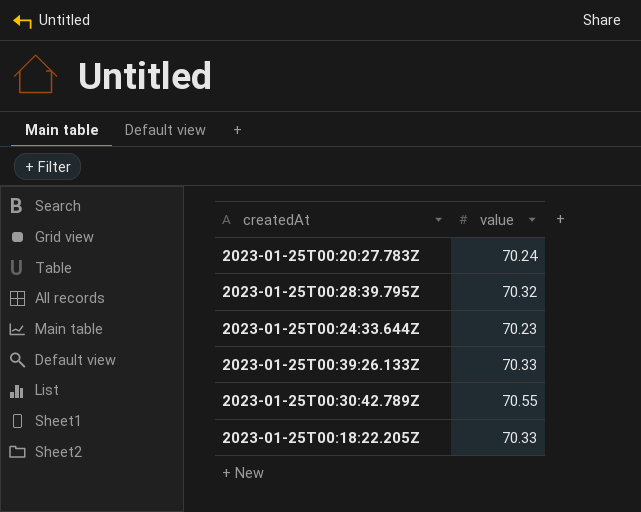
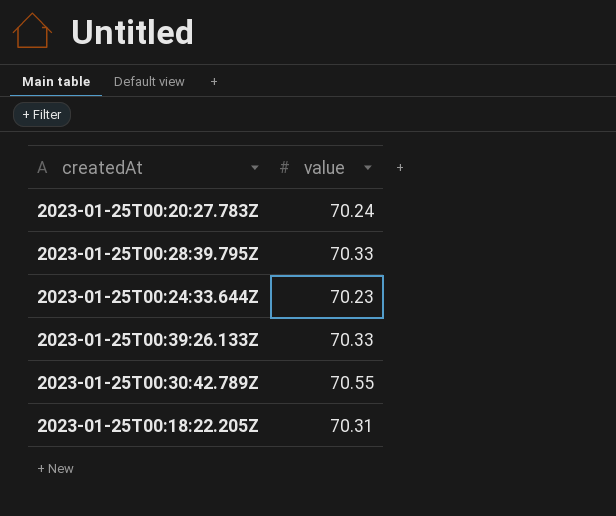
2023-01-25T00:28:39.795Z | value: 70.32 -> 70.33
2023-01-25T00:18:22.205Z | value: 70.33 -> 70.31

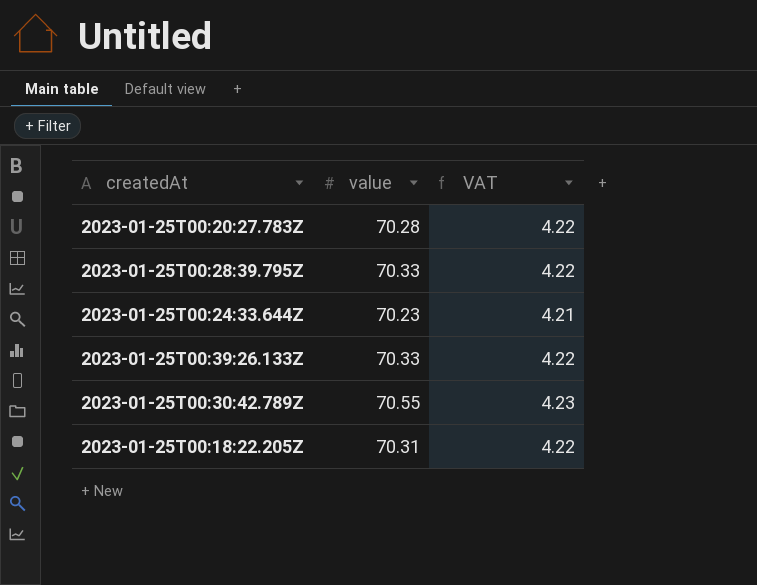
column VAT | formula: none -> [value] * 0.06
2023-01-25T00:20:27.783Z | value: 70.24 -> 70.28

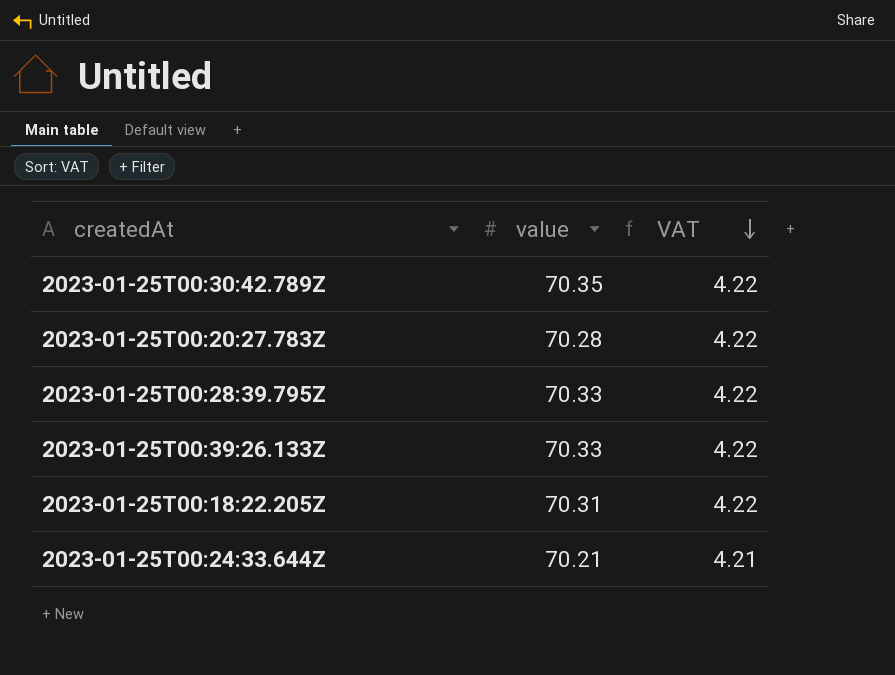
row order: none -> VAT descending
2023-01-25T00:30:42.789Z | value: 70.55 -> 70.35
2023-01-25T00:30:42.789Z | VAT: 4.23 -> 4.22
2023-01-25T00:24:33.644Z | value: 70.23 -> 70.21

